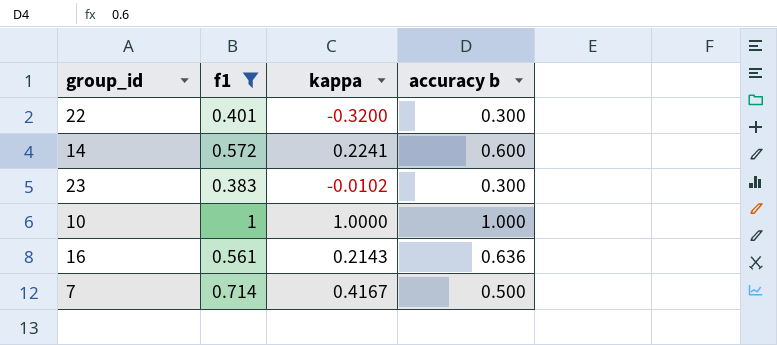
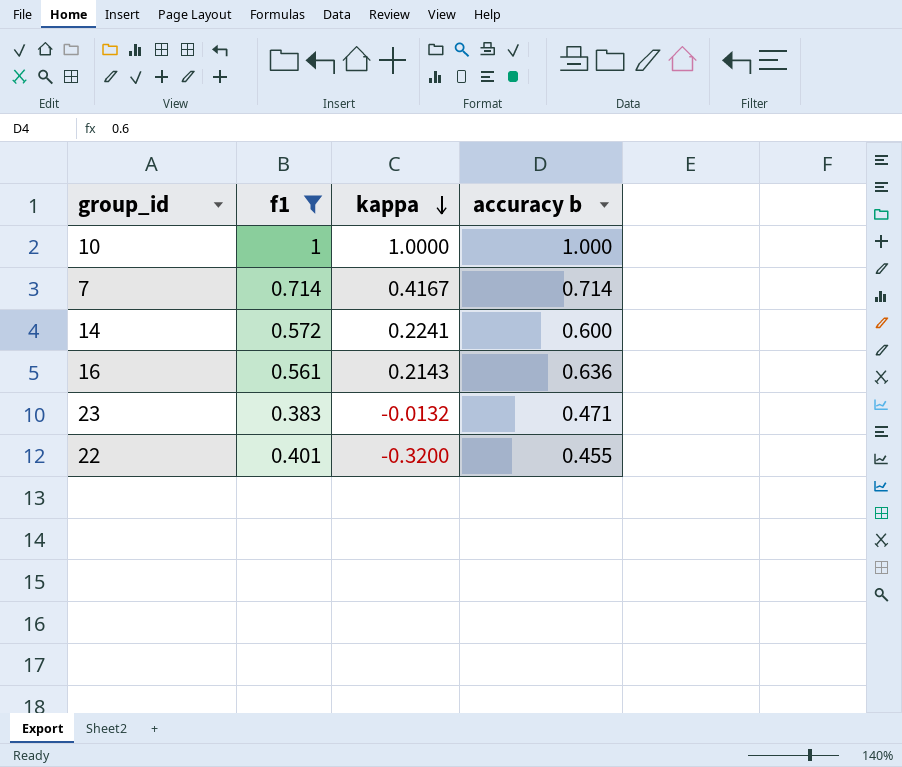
row order: none -> kappa descending
7 | accuracy b: 0.500 -> 0.714
23 | kappa: -0.0102 -> -0.0132
23 | accuracy b: 0.300 -> 0.471
22 | accuracy b: 0.300 -> 0.455

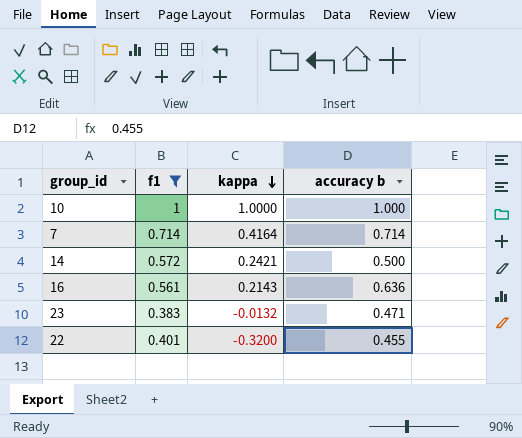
7 | kappa: 0.4167 -> 0.4164
14 | kappa: 0.2241 -> 0.2421
14 | accuracy b: 0.600 -> 0.500

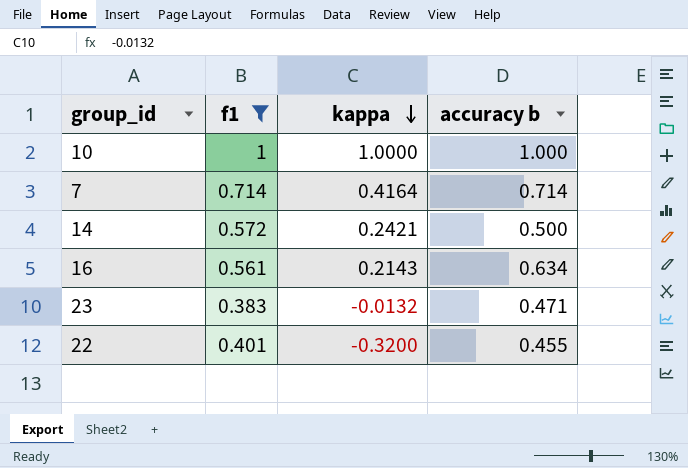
16 | accuracy b: 0.636 -> 0.634

